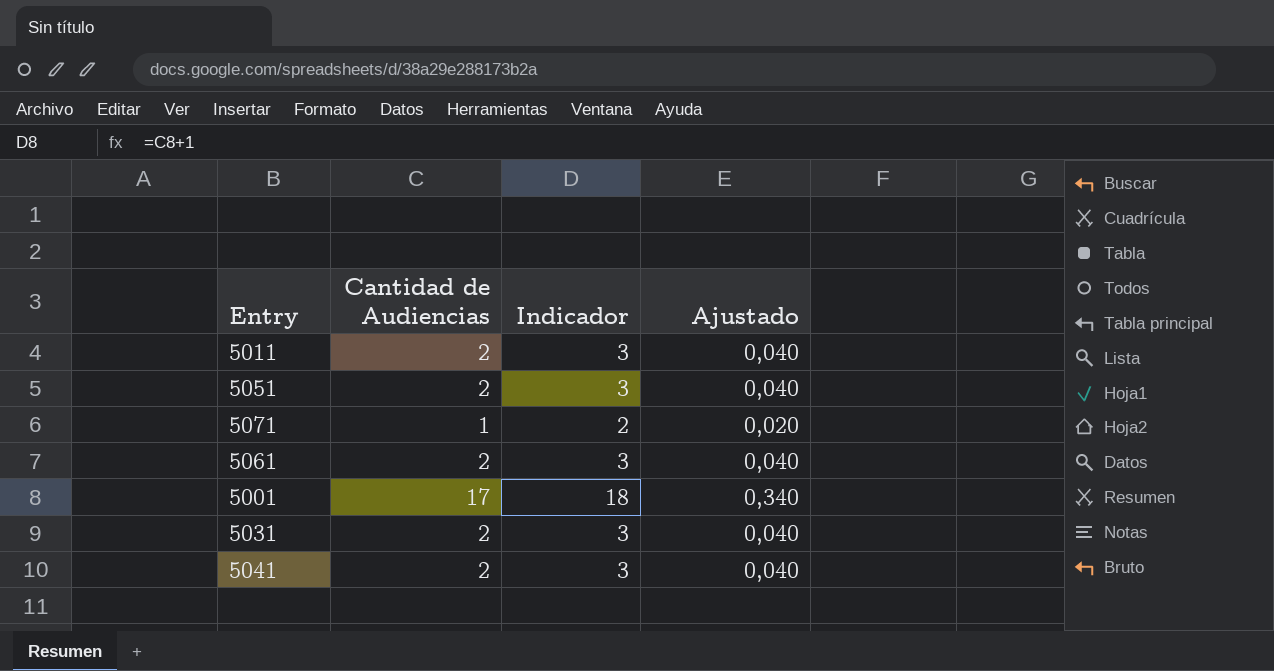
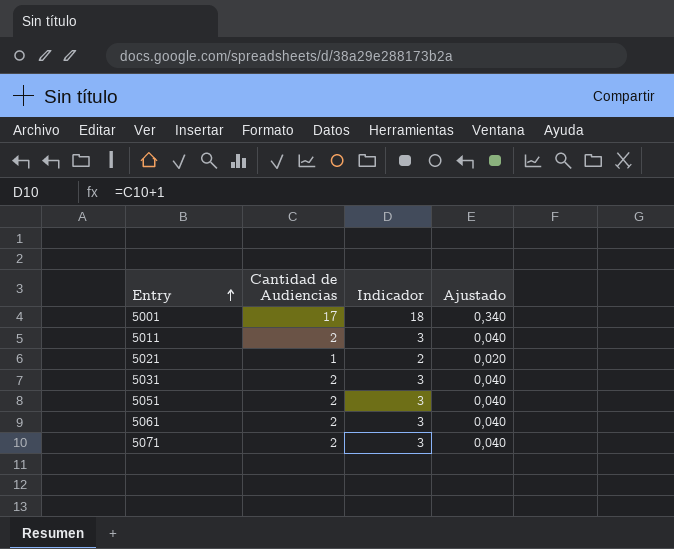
row order: none -> Entry ascending
row 5041: 2 | 3 | 0,040 -> none
row 5021: none -> 1 | 2 | 0,020
5071 | Cantidad de Audiencias: 1 -> 2
5071 | Indicador: 2 -> 3
5071 | Ajustado: 0,020 -> 0,040

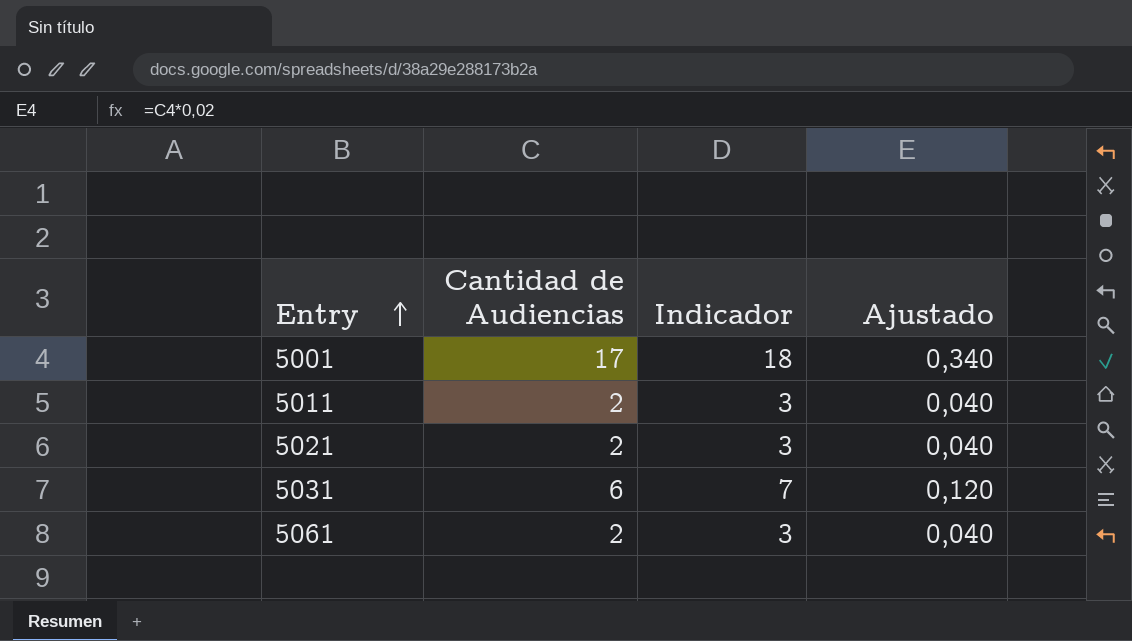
row 5051: 2 | 3 | 0,040 -> none
row 5071: 2 | 3 | 0,040 -> none
5021 | Cantidad de Audiencias: 1 -> 2
5021 | Indicador: 2 -> 3
5021 | Ajustado: 0,020 -> 0,040
5031 | Cantidad de Audiencias: 2 -> 6
5031 | Indicador: 3 -> 7
5031 | Ajustado: 0,040 -> 0,120

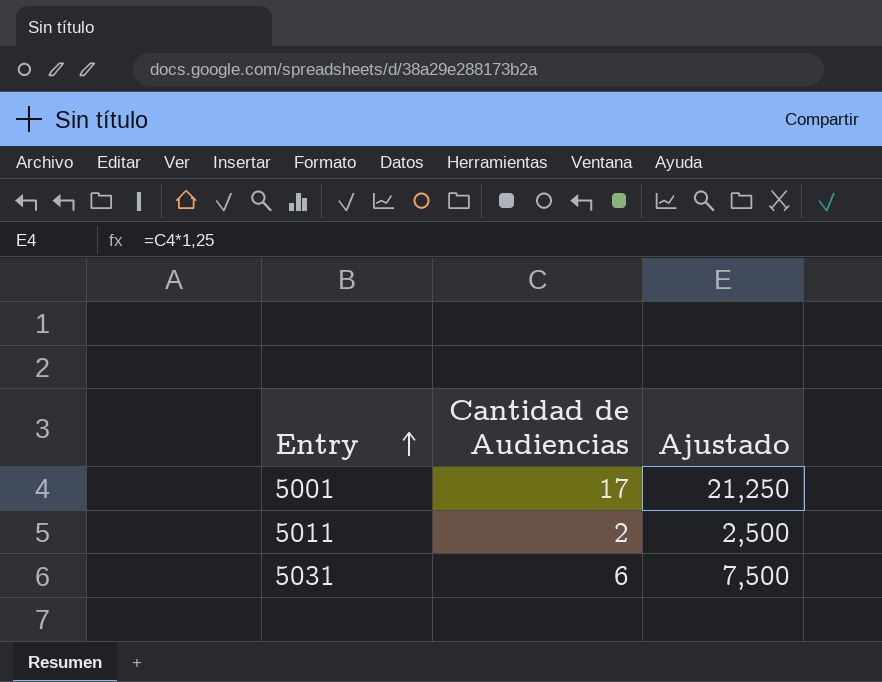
column Indicador | formula: [Cantidad de Audiencias] + 1 -> none
column Ajustado | formula: [Cantidad de Audiencias] * 0,02 -> [Cantidad de Audiencias] * 1,25
row 5021: 2 | 3 | 0,040 -> none
row 5061: 2 | 3 | 0,040 -> none

